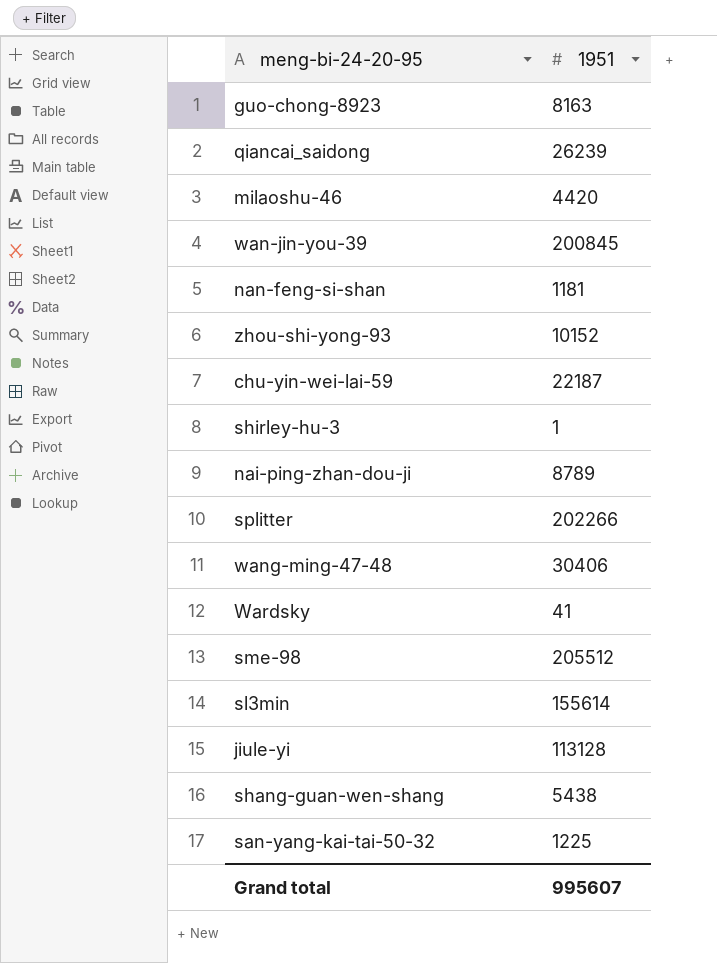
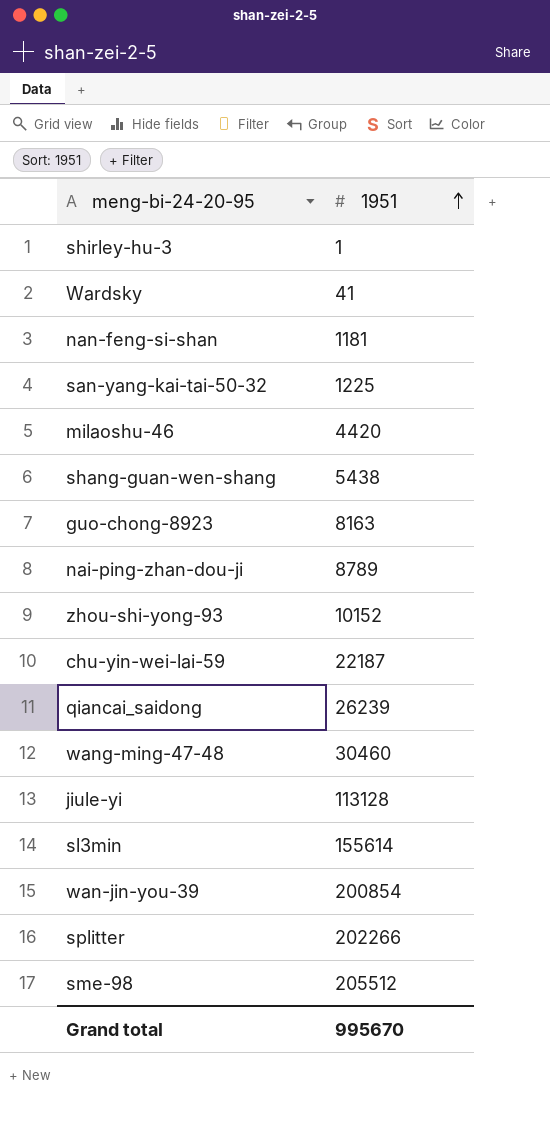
row order: none -> 1951 ascending
wang-ming-47-48 | 1951: 30406 -> 30460
wan-jin-you-39 | 1951: 200845 -> 200854
Grand total | 1951: 995607 -> 995670

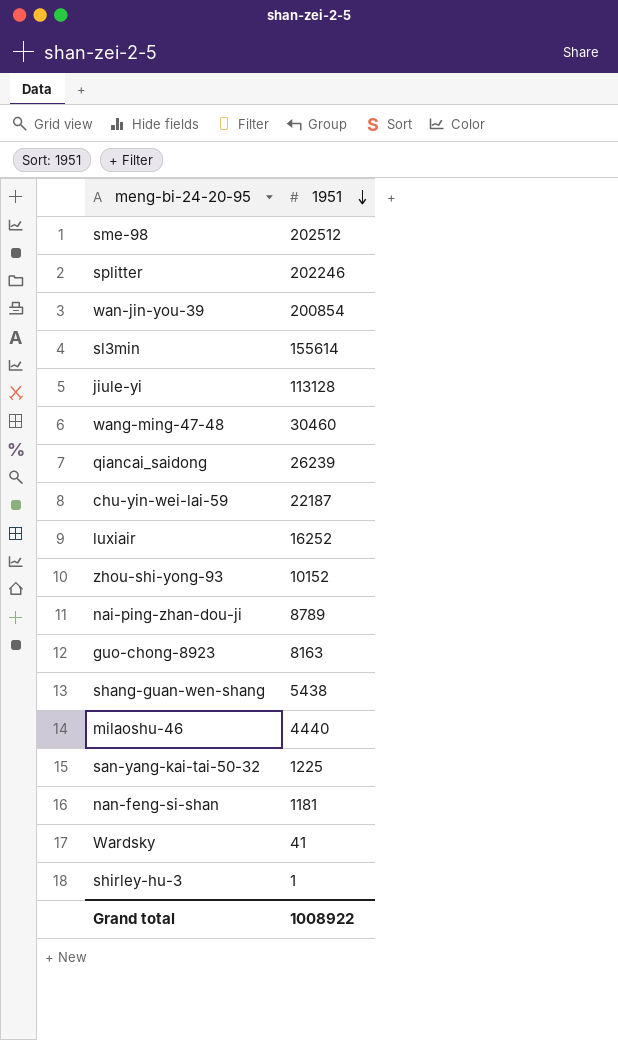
row order: 1951 ascending -> 1951 descending
sme-98 | 1951: 205512 -> 202512
splitter | 1951: 202266 -> 202246
row luxiair: none -> 16252
milaoshu-46 | 1951: 4420 -> 4440
Grand total | 1951: 995670 -> 1008922

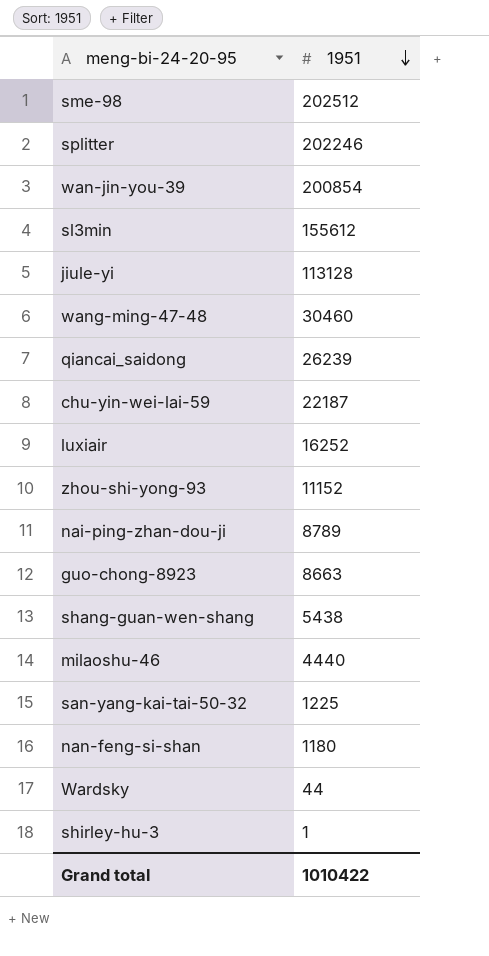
sl3min | 1951: 155614 -> 155612
zhou-shi-yong-93 | 1951: 10152 -> 11152
guo-chong-8923 | 1951: 8163 -> 8663
nan-feng-si-shan | 1951: 1181 -> 1180
Wardsky | 1951: 41 -> 44
Grand total | 1951: 1008922 -> 1010422

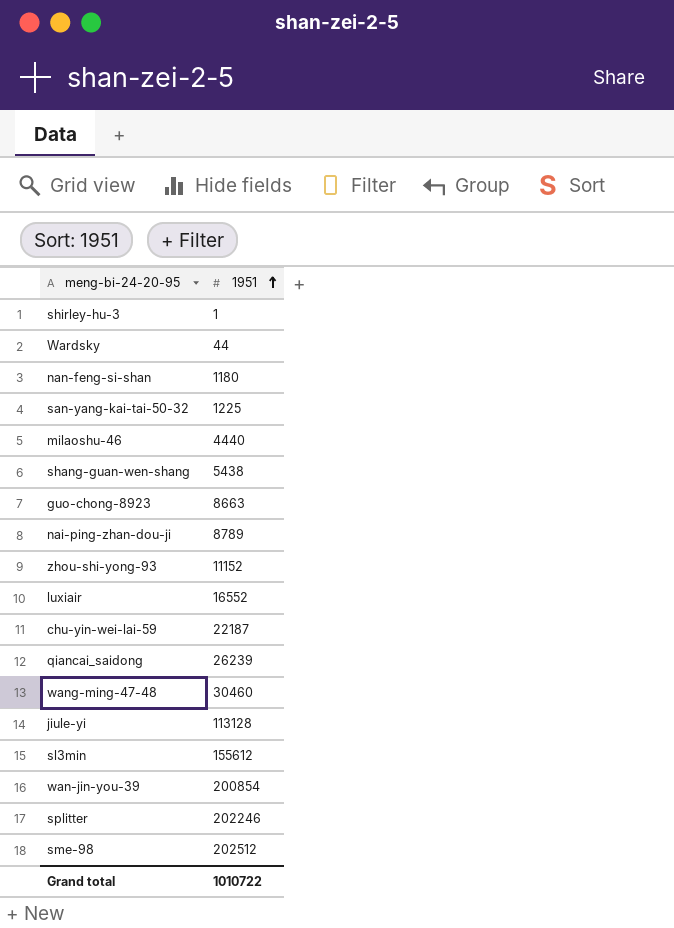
row order: 1951 descending -> 1951 ascending
luxiair | 1951: 16252 -> 16552
Grand total | 1951: 1010422 -> 1010722

